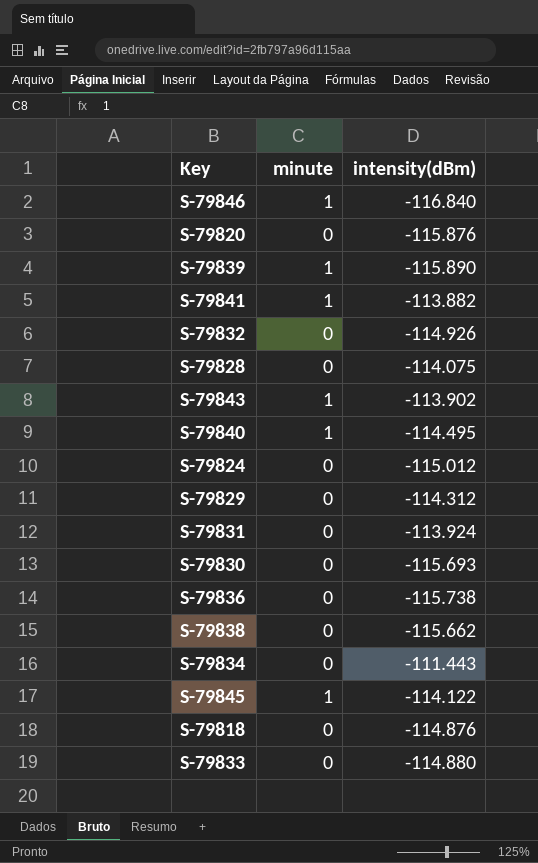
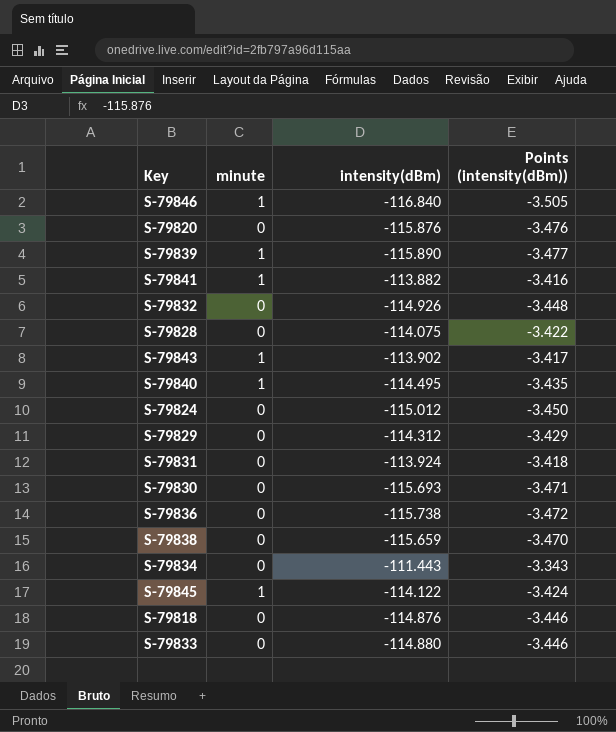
column Points (intensity(dBm)) | formula: none -> [intensity(dBm)] * 0.03
S-79838 | intensity(dBm): -115.662 -> -115.659

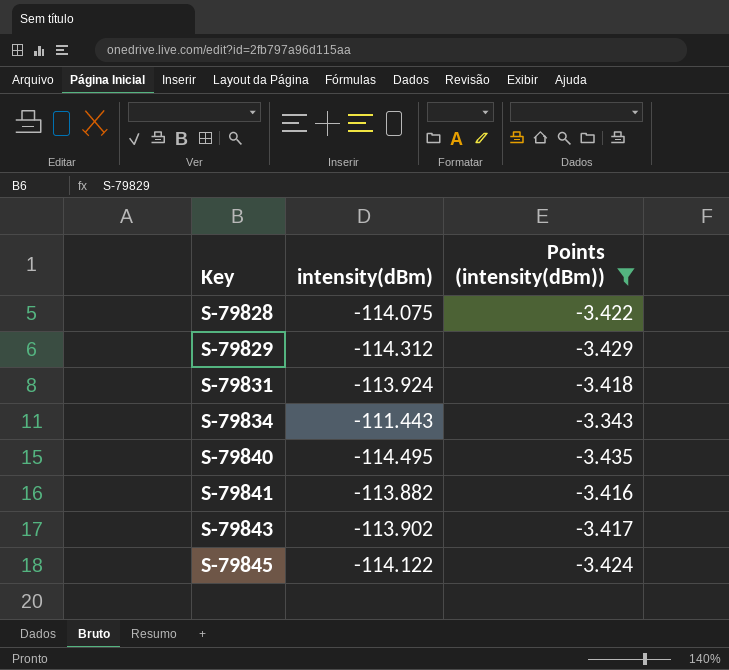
filter: none -> Points (intensity(dBm)) >= -3.435
row order: none -> Key ascending
column minute | position: 2 -> none

